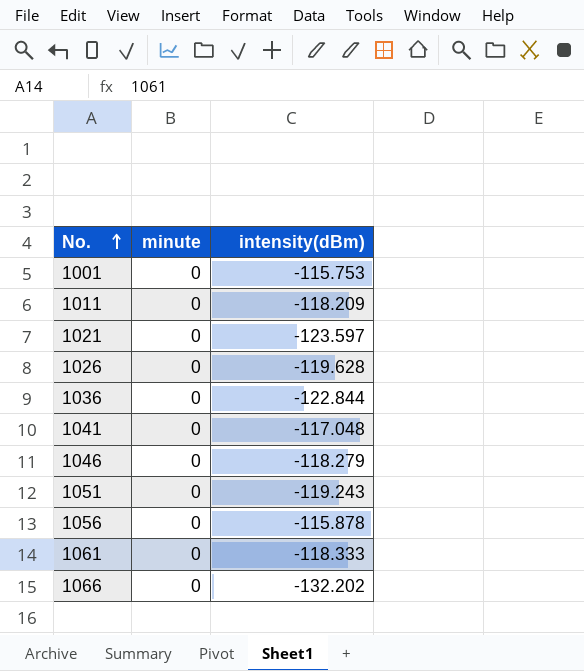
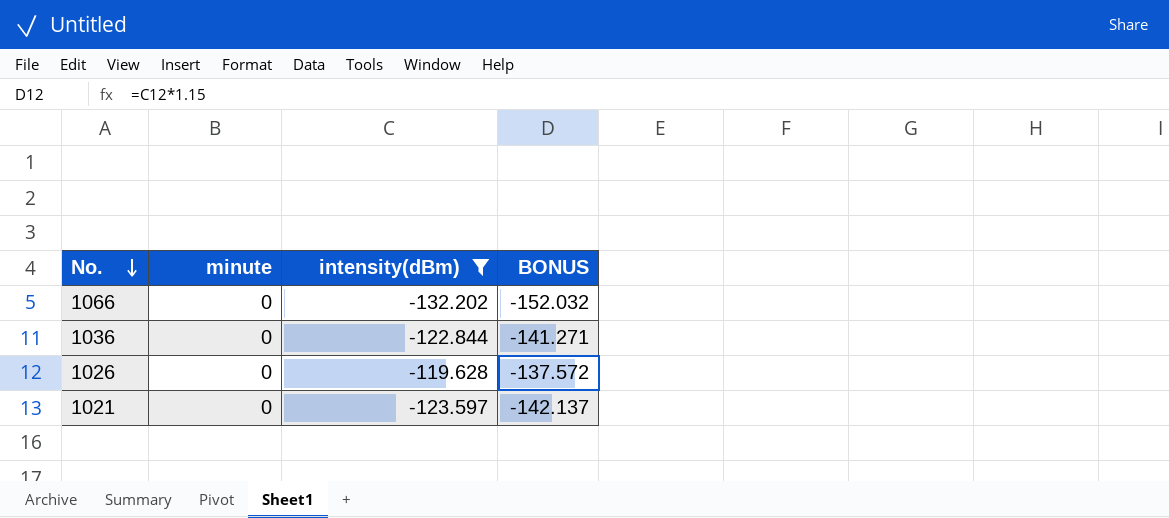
filter: none -> intensity(dBm) <= -119.628
row order: No. ascending -> No. descending
column BONUS | formula: none -> [intensity(dBm)] * 1.15

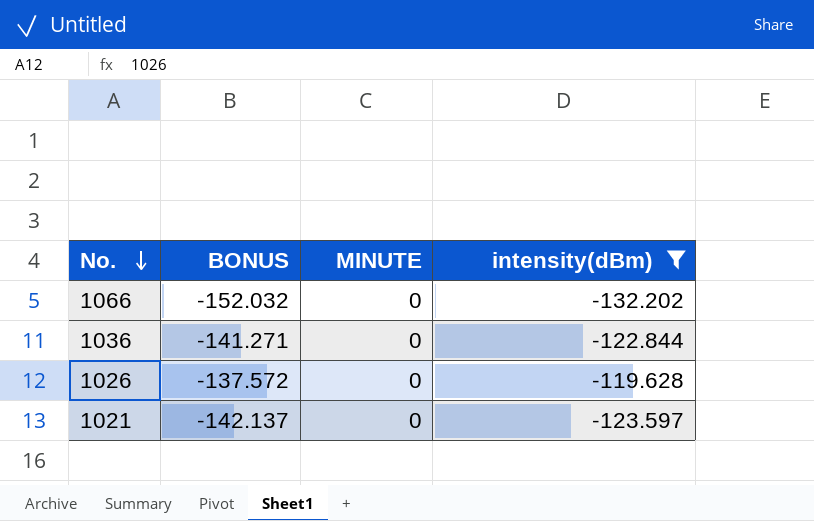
column BONUS | position: 4 -> 2
column name: minute -> MINUTE

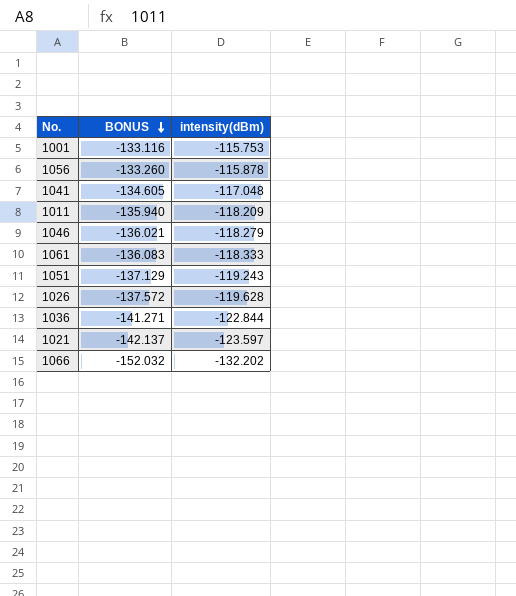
filter: intensity(dBm) <= -119.628 -> none
row order: No. descending -> BONUS descending
column MINUTE | position: 3 -> none

